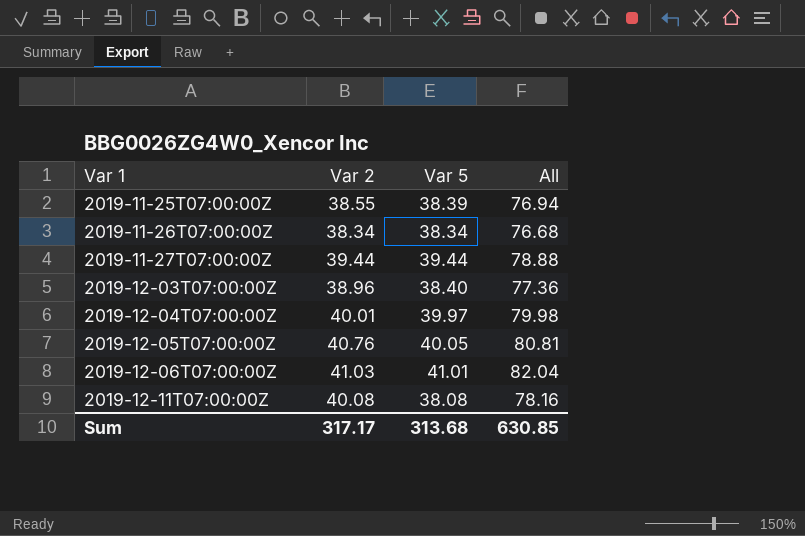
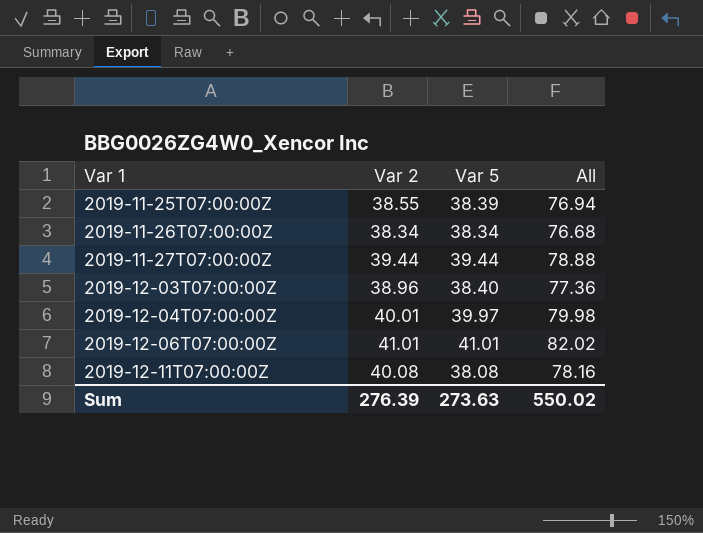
row 2019-12-05T07:00:00Z: 40.76 | 40.05 | 80.81 -> none
2019-12-06T07:00:00Z | Var 2: 41.03 -> 41.01
2019-12-06T07:00:00Z | All: 82.04 -> 82.02
Sum | Var 2: 317.17 -> 276.39
Sum | Var 5: 313.68 -> 273.63
Sum | All: 630.85 -> 550.02

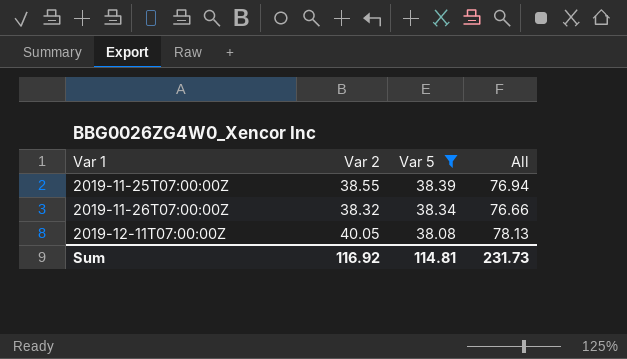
filter: none -> Var 5 <= 38.39
2019-11-26T07:00:00Z | Var 2: 38.34 -> 38.32
2019-11-26T07:00:00Z | All: 76.68 -> 76.66
2019-12-11T07:00:00Z | Var 2: 40.08 -> 40.05
2019-12-11T07:00:00Z | All: 78.16 -> 78.13
Sum | Var 2: 276.39 -> 116.92
Sum | Var 5: 273.63 -> 114.81
Sum | All: 550.02 -> 231.73

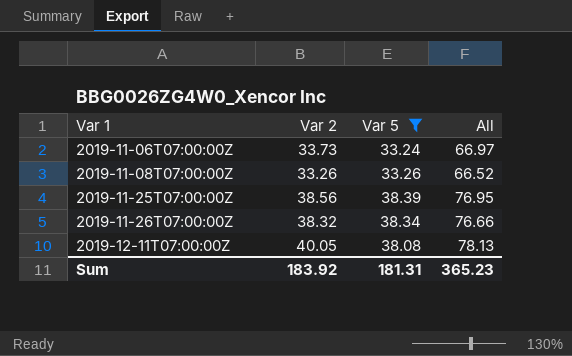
row 2019-11-06T07:00:00Z: none -> 33.73 | 33.24 | 66.97
row 2019-11-08T07:00:00Z: none -> 33.26 | 33.26 | 66.52
2019-11-25T07:00:00Z | Var 2: 38.55 -> 38.56
2019-11-25T07:00:00Z | All: 76.94 -> 76.95
Sum | Var 2: 116.92 -> 183.92
Sum | Var 5: 114.81 -> 181.31
Sum | All: 231.73 -> 365.23

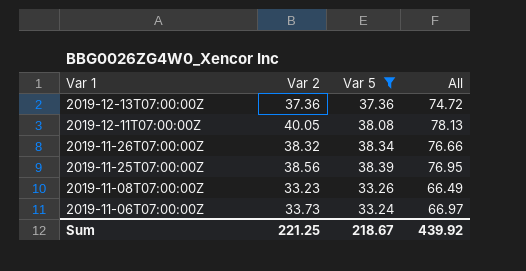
row order: Var 1 ascending -> Var 1 descending
row 2019-12-13T07:00:00Z: none -> 37.36 | 37.36 | 74.72
2019-11-08T07:00:00Z | Var 2: 33.26 -> 33.23
2019-11-08T07:00:00Z | All: 66.52 -> 66.49
Sum | Var 2: 183.92 -> 221.25
Sum | Var 5: 181.31 -> 218.67
Sum | All: 365.23 -> 439.92

